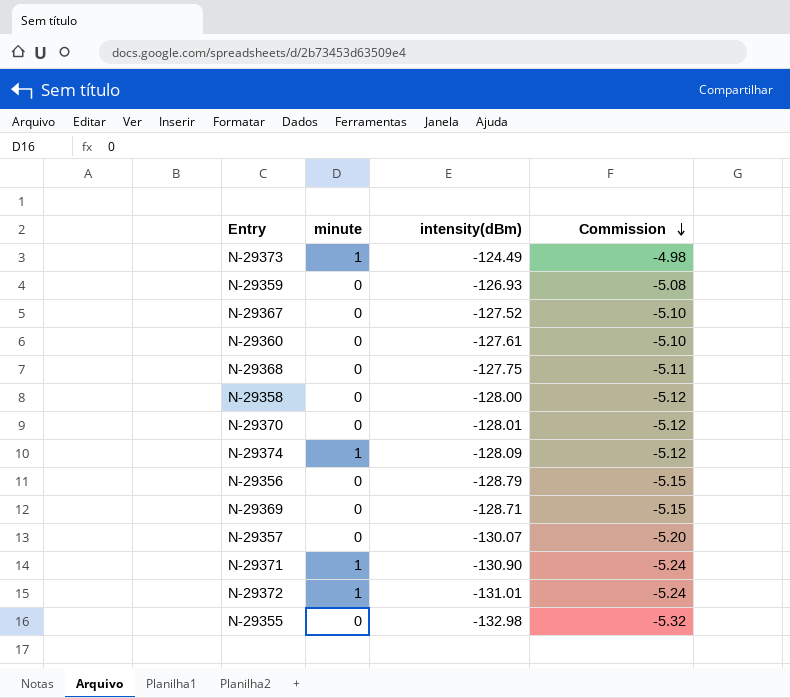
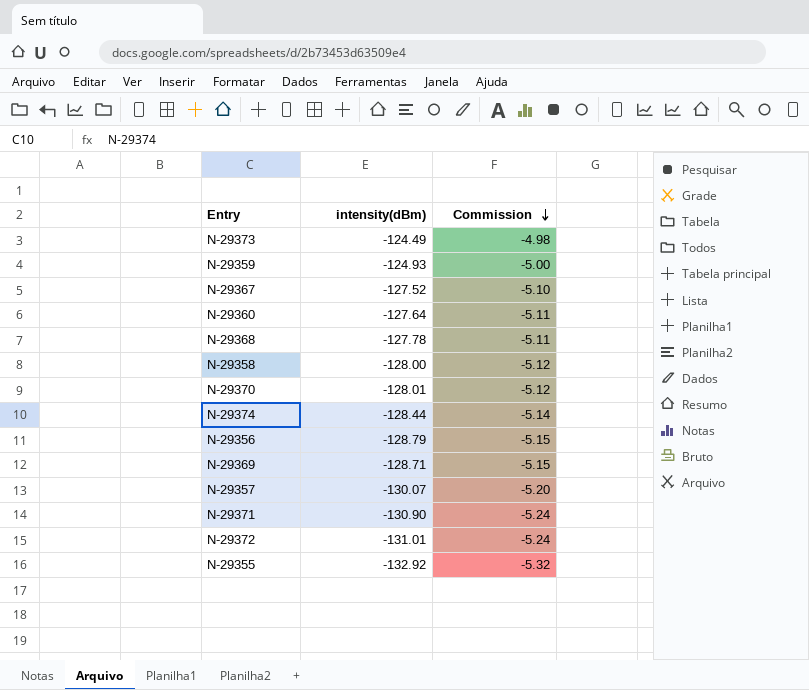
column minute | position: 2 -> none
N-29359 | intensity(dBm): -126.93 -> -124.93
N-29359 | Commission: -5.08 -> -5.00
N-29360 | intensity(dBm): -127.61 -> -127.64
N-29360 | Commission: -5.10 -> -5.11
N-29368 | intensity(dBm): -127.75 -> -127.78
N-29374 | intensity(dBm): -128.09 -> -128.44
N-29374 | Commission: -5.12 -> -5.14
N-29355 | intensity(dBm): -132.98 -> -132.92

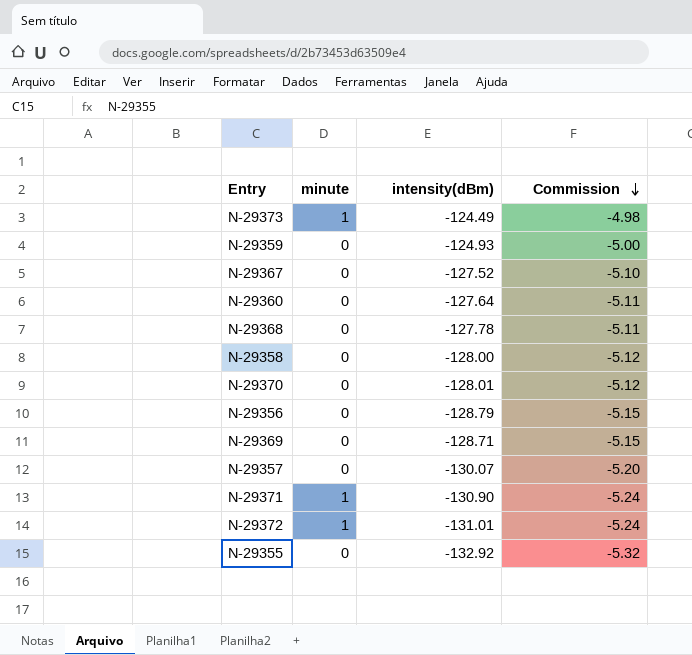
column minute | position: none -> 2
row N-29374: -128.44 | -5.14 -> none

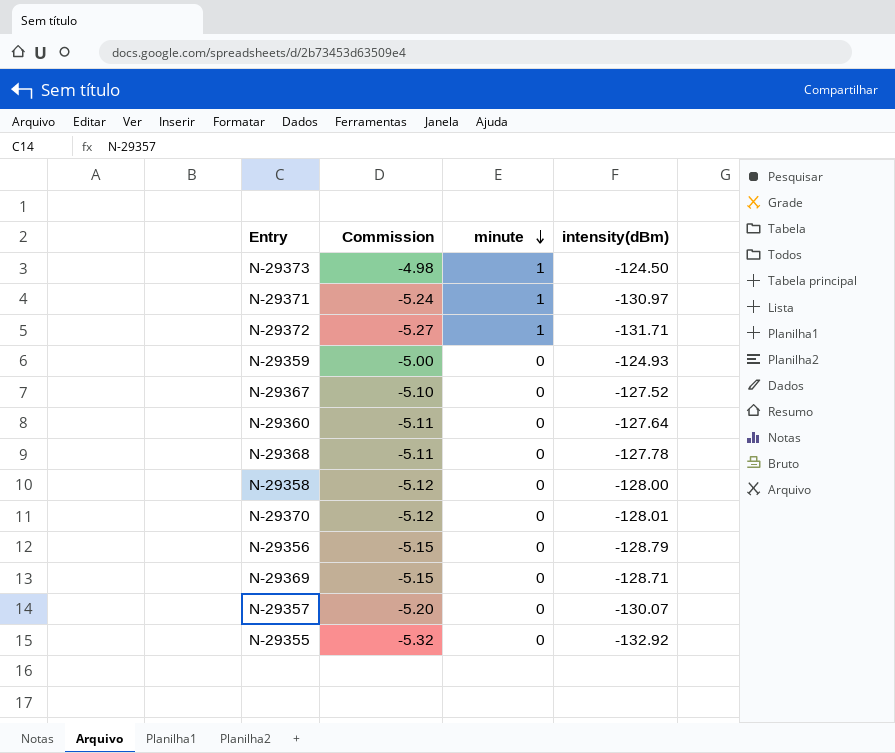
row order: Commission descending -> minute descending
column Commission | position: 4 -> 2
N-29373 | intensity(dBm): -124.49 -> -124.50
N-29371 | intensity(dBm): -130.90 -> -130.97
N-29372 | Commission: -5.24 -> -5.27
N-29372 | intensity(dBm): -131.01 -> -131.71

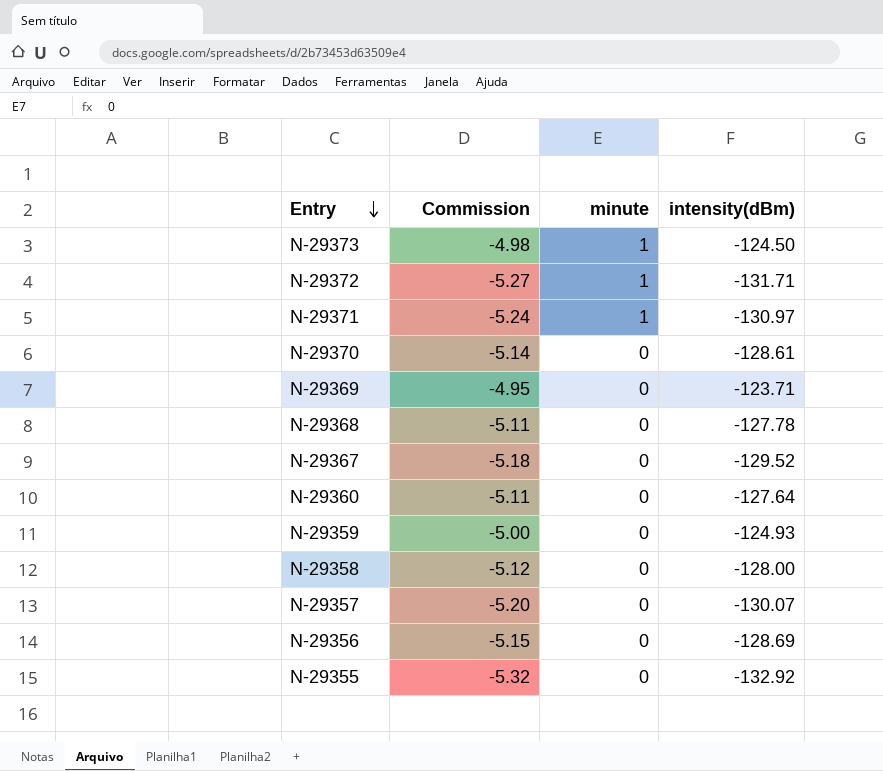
row order: minute descending -> Entry descending
N-29370 | Commission: -5.12 -> -5.14
N-29370 | intensity(dBm): -128.01 -> -128.61
N-29369 | Commission: -5.15 -> -4.95
N-29369 | intensity(dBm): -128.71 -> -123.71
N-29367 | Commission: -5.10 -> -5.18
N-29367 | intensity(dBm): -127.52 -> -129.52
N-29356 | intensity(dBm): -128.79 -> -128.69

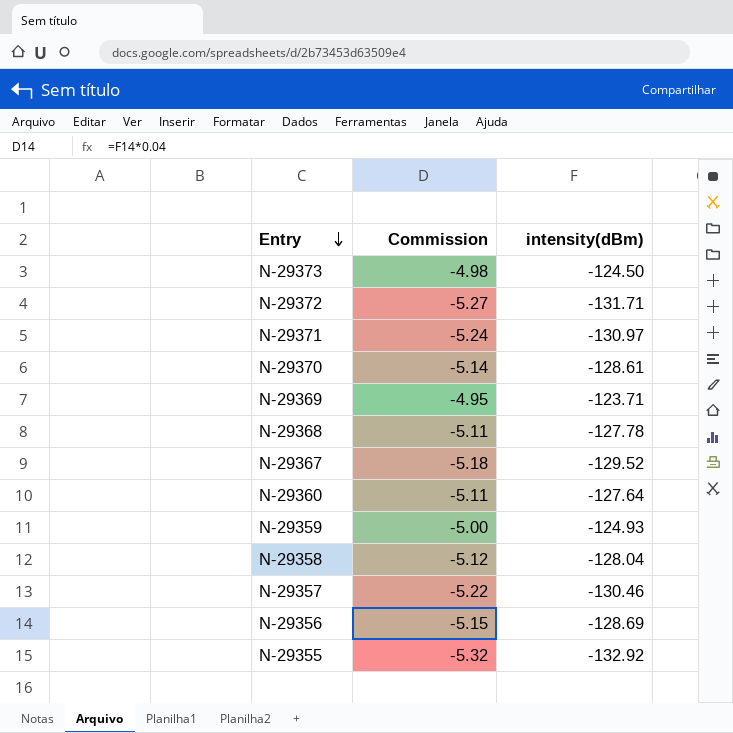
column minute | position: 3 -> none
N-29358 | intensity(dBm): -128.00 -> -128.04
N-29357 | Commission: -5.20 -> -5.22
N-29357 | intensity(dBm): -130.07 -> -130.46

